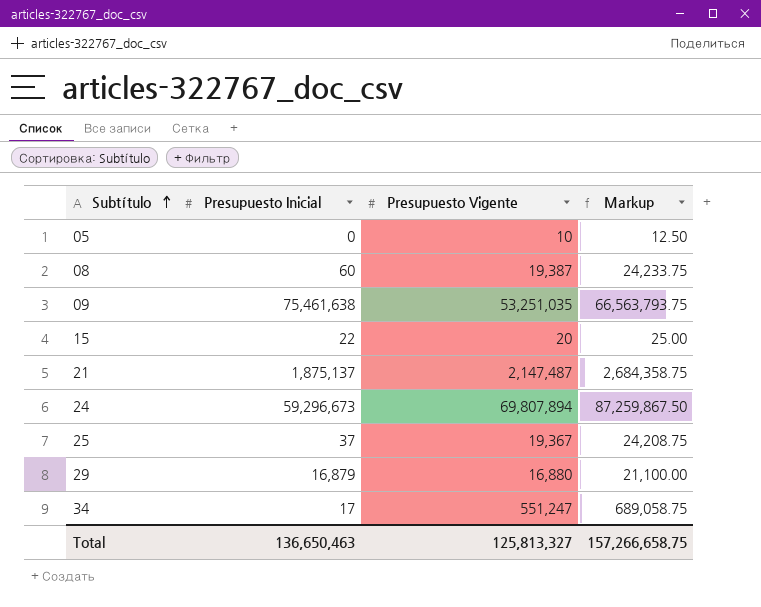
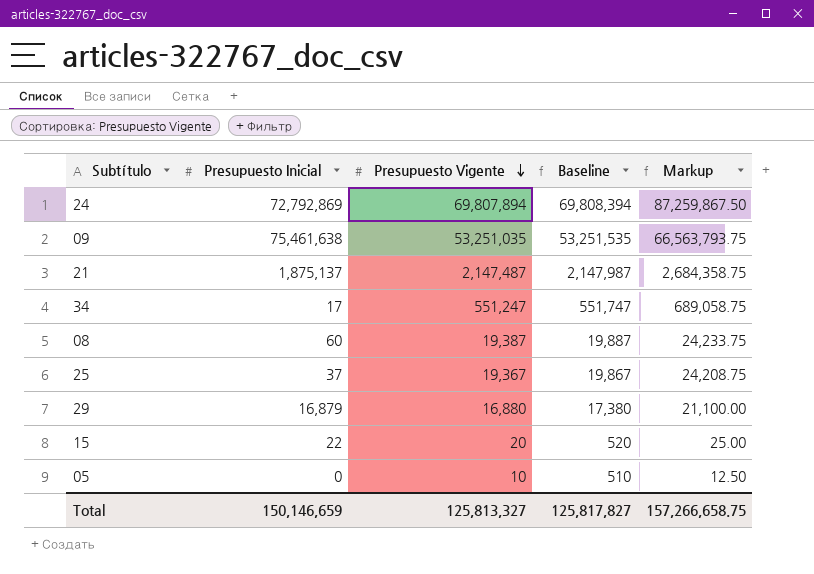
row order: Subtítulo ascending -> Presupuesto Vigente descending
column Baseline | formula: none -> [Presupuesto Vigente] + 500
24 | Presupuesto Inicial: 59,296,673 -> 72,792,869
Total | Presupuesto Inicial: 136,650,463 -> 150,146,659

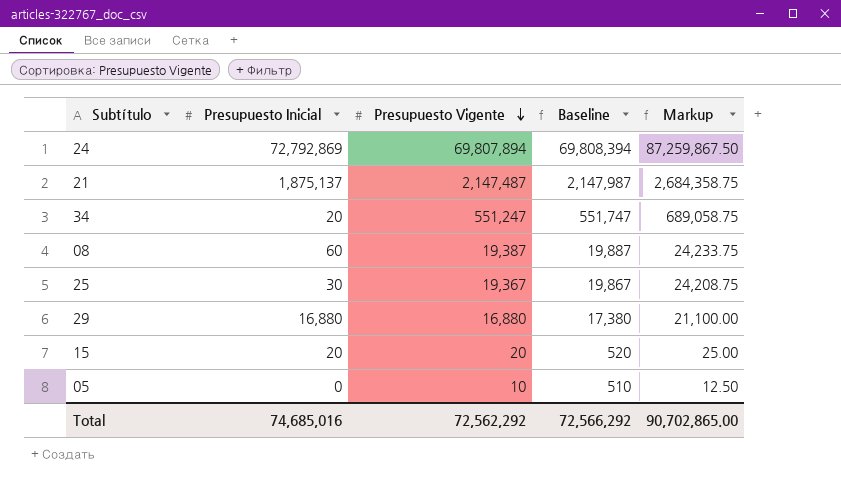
row 09: 75,461,638 | 53,251,035 | 53,251,535 | 66,563,793.75 -> none
34 | Presupuesto Inicial: 17 -> 20
25 | Presupuesto Inicial: 37 -> 30
29 | Presupuesto Inicial: 16,879 -> 16,880
15 | Presupuesto Inicial: 22 -> 20
Total | Presupuesto Inicial: 150,146,659 -> 74,685,016
Total | Presupuesto Vigente: 125,813,327 -> 72,562,292
Total | Baseline: 125,817,827 -> 72,566,292
Total | Markup: 157,266,658.75 -> 90,702,865.00

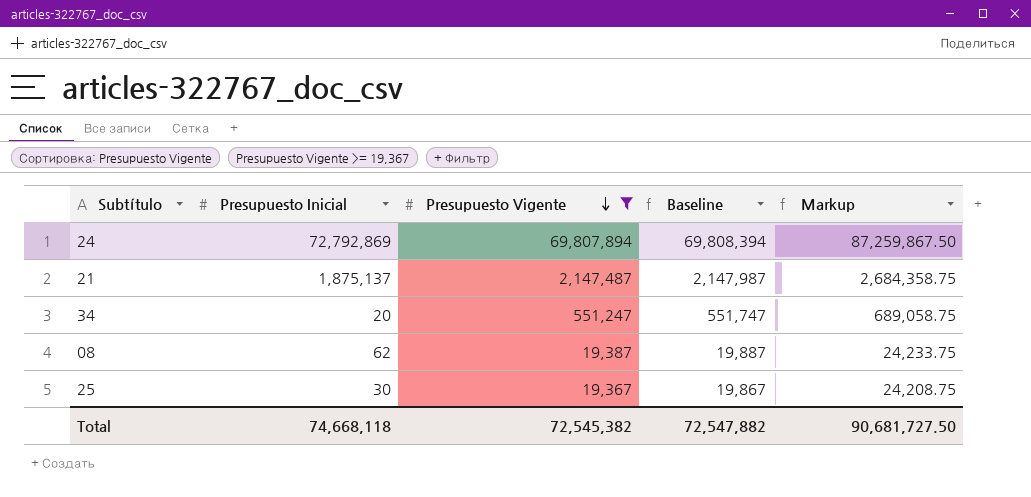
filter: none -> Presupuesto Vigente >= 19,367
08 | Presupuesto Inicial: 60 -> 62
Total | Presupuesto Inicial: 74,685,016 -> 74,668,118
Total | Presupuesto Vigente: 72,562,292 -> 72,545,382
Total | Baseline: 72,566,292 -> 72,547,882
Total | Markup: 90,702,865.00 -> 90,681,727.50

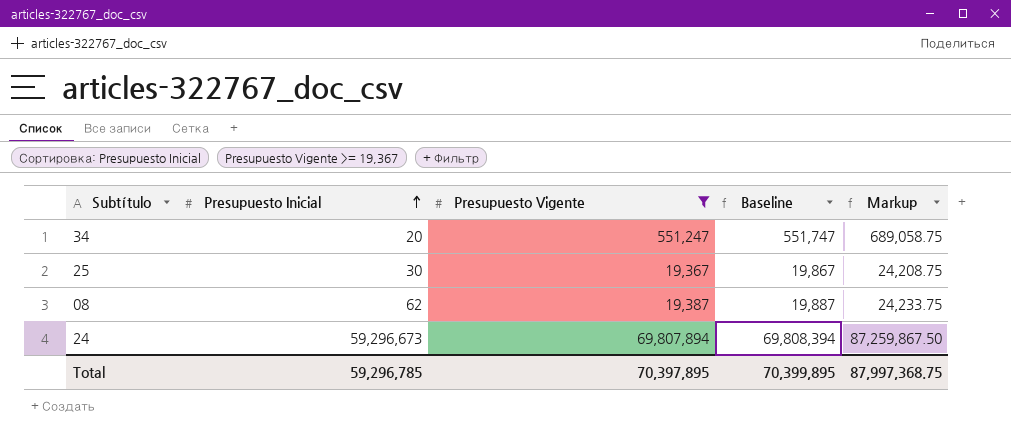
row order: Presupuesto Vigente descending -> Presupuesto Inicial ascending
row 21: 1,875,137 | 2,147,487 | 2,147,987 | 2,684,358.75 -> none
24 | Presupuesto Inicial: 72,792,869 -> 59,296,673
Total | Presupuesto Inicial: 74,668,118 -> 59,296,785
Total | Presupuesto Vigente: 72,545,382 -> 70,397,895
Total | Baseline: 72,547,882 -> 70,399,895
Total | Markup: 90,681,727.50 -> 87,997,368.75

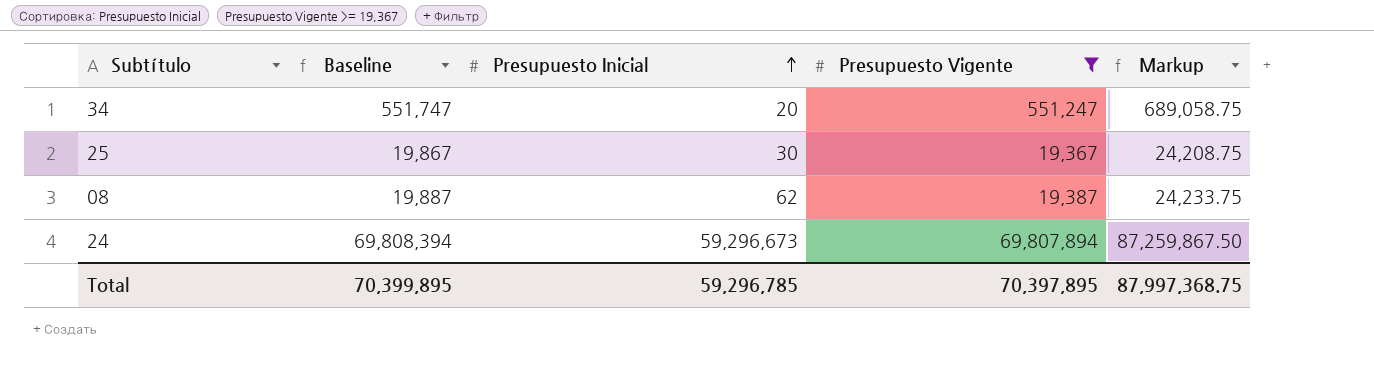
column Baseline | position: 4 -> 2

